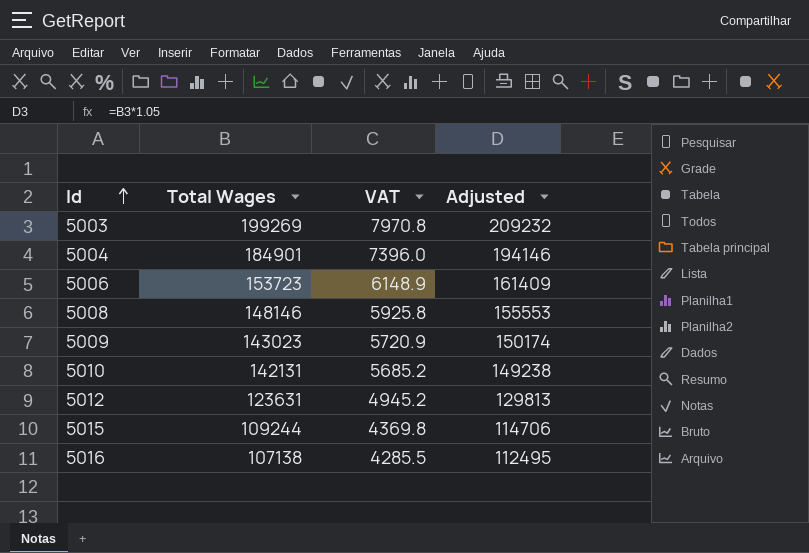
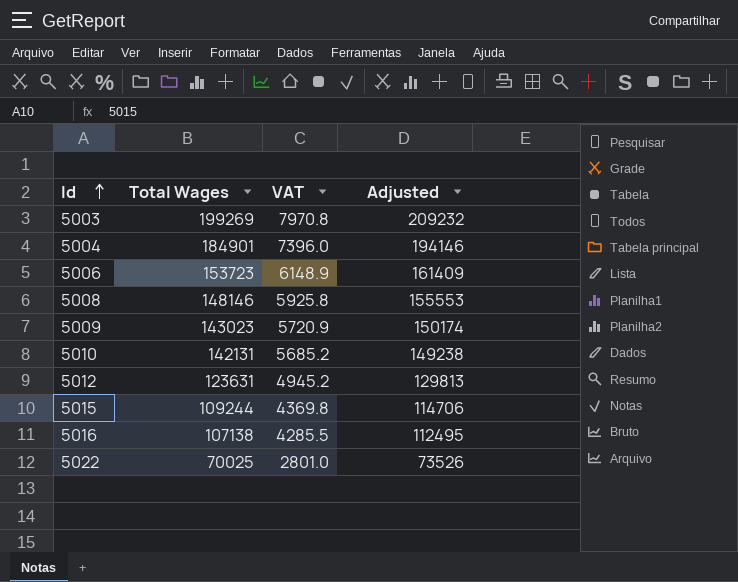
row 5022: none -> 70025 | 2801.0 | 73526

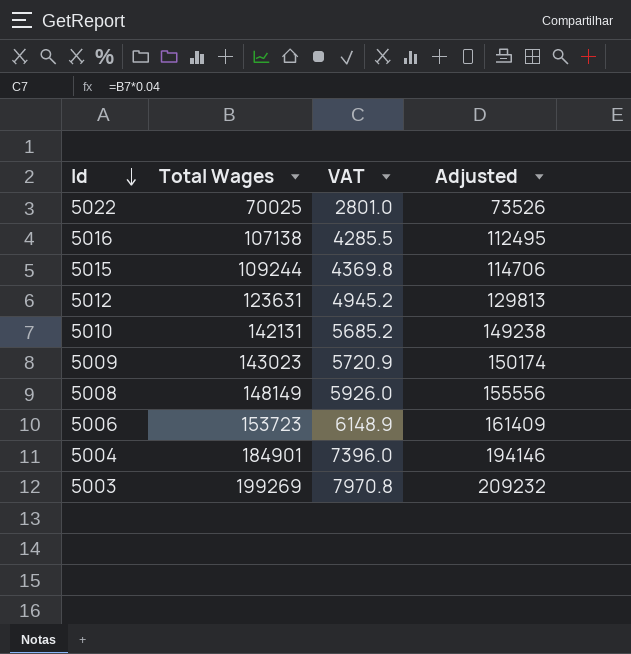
row order: Id ascending -> Id descending
5008 | Total Wages: 148146 -> 148149
5008 | VAT: 5925.8 -> 5926.0
5008 | Adjusted: 155553 -> 155556

